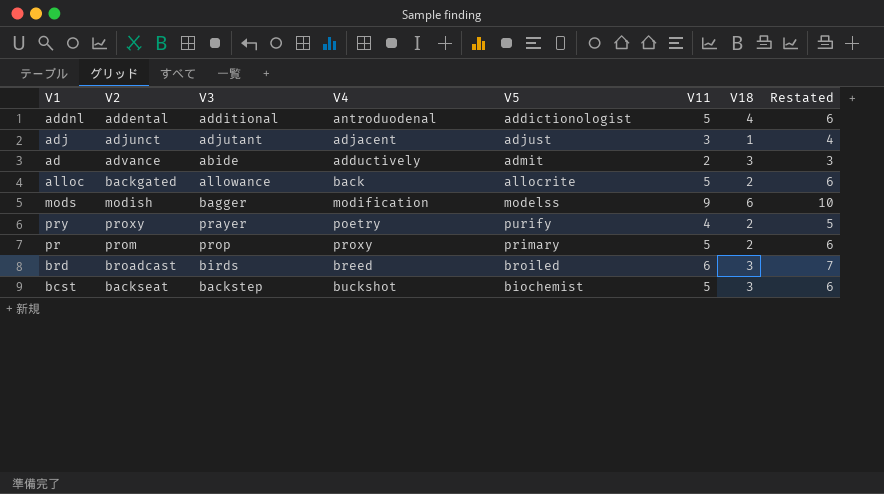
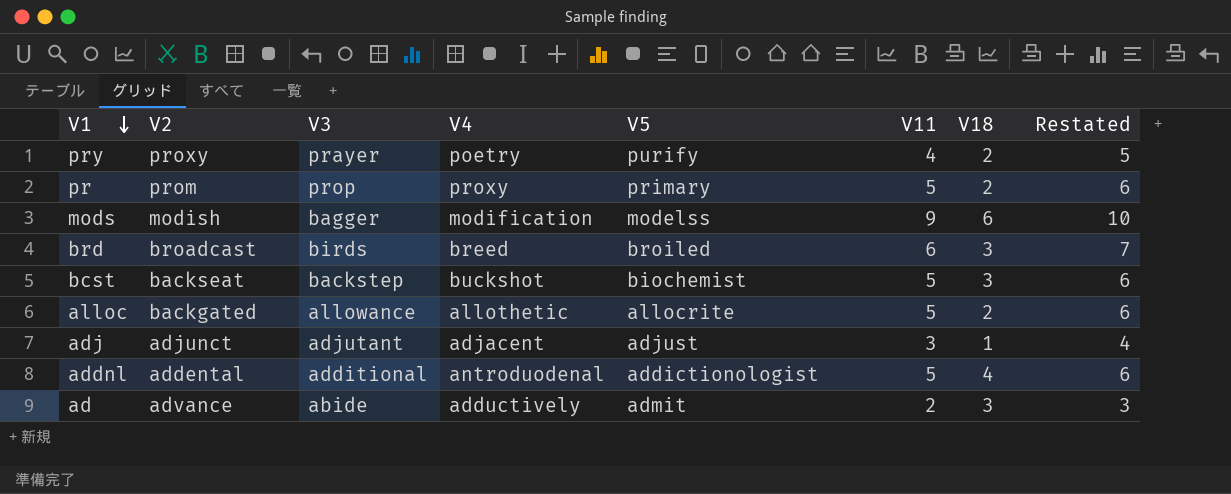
row order: none -> V1 descending
alloc | V4: back -> allothetic

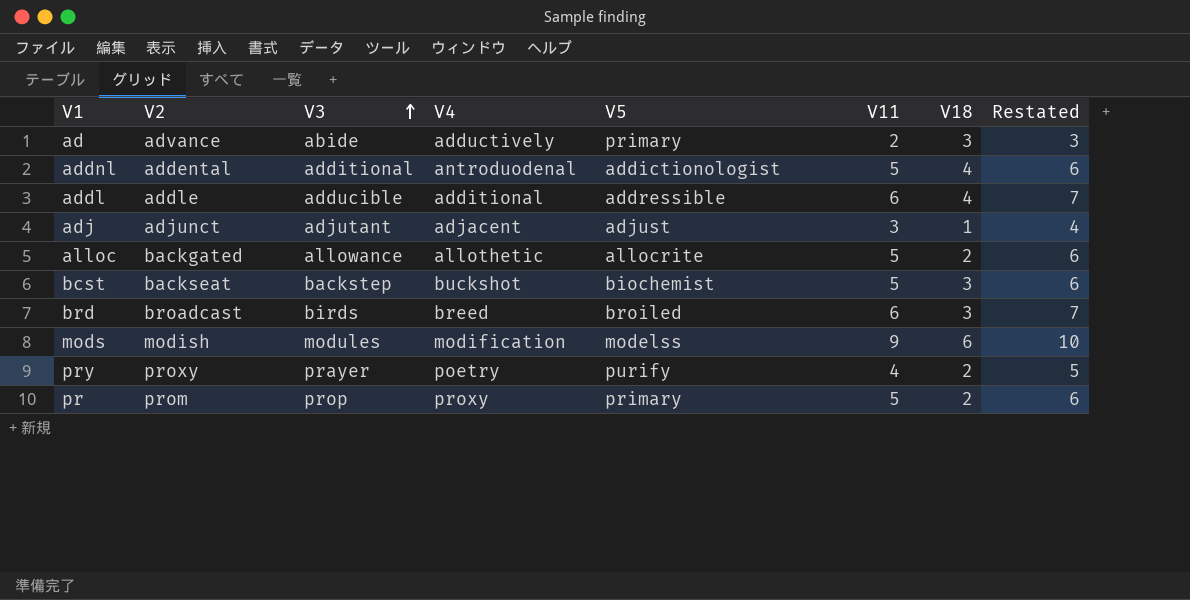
row order: V1 descending -> V3 ascending
ad | V5: admit -> primary
row addl: none -> addle | adducible | additional | addressible | 6 | 4 | 7
mods | V3: bagger -> modules

